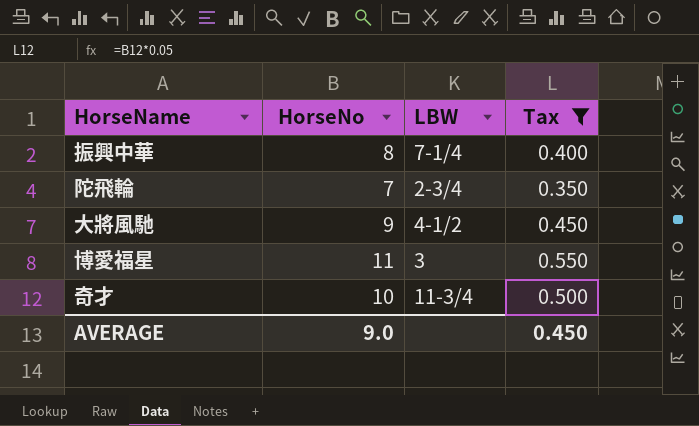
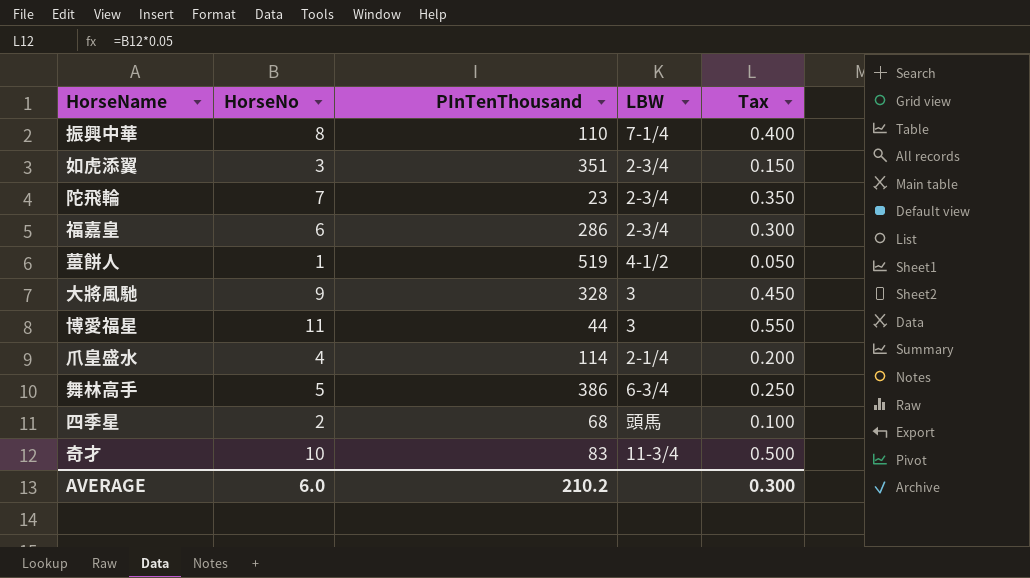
filter: Tax >= 0.350 -> none
column PInTenThousand | position: none -> 3
大將風馳 | LBW: 4-1/2 -> 3
AVERAGE | HorseNo: 9.0 -> 6.0
AVERAGE | Tax: 0.450 -> 0.300

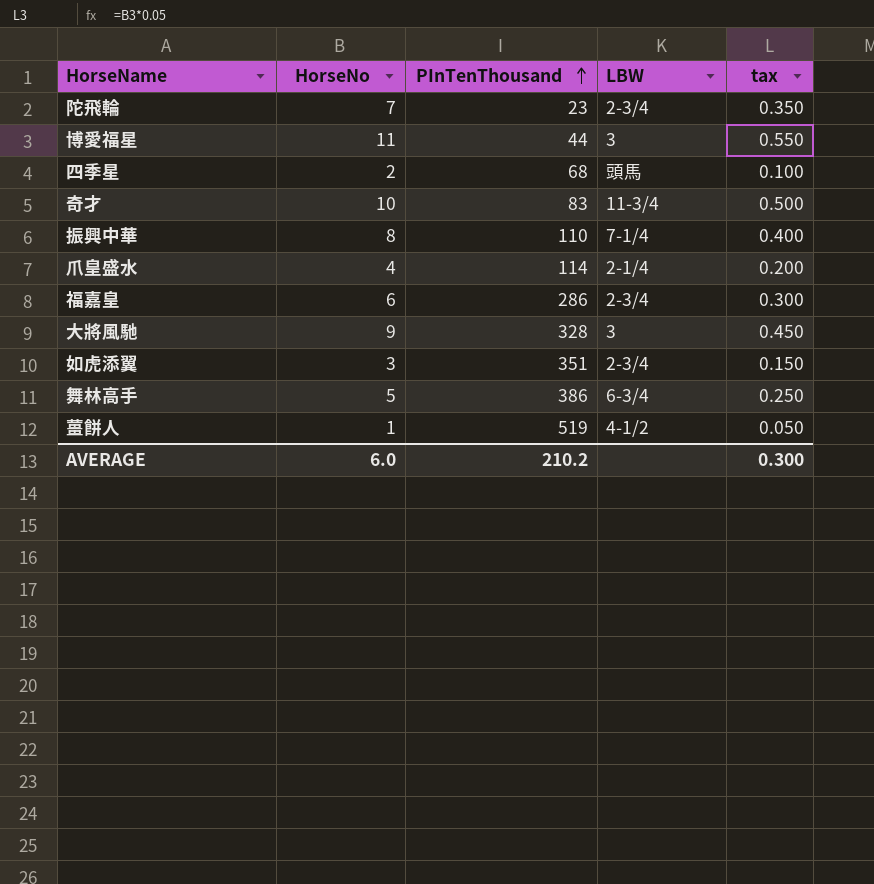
row order: none -> PInTenThousand ascending
column name: Tax -> tax

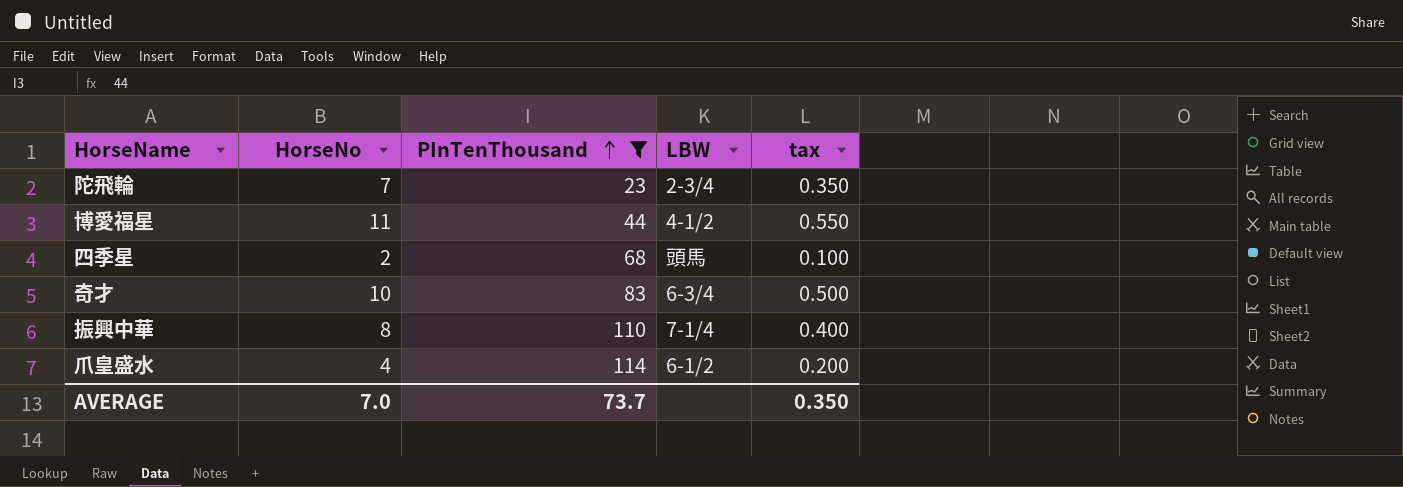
filter: none -> PInTenThousand <= 114
博愛福星 | LBW: 3 -> 4-1/2
奇才 | LBW: 11-3/4 -> 6-3/4
爪皇盛水 | LBW: 2-1/4 -> 6-1/2
AVERAGE | HorseNo: 6.0 -> 7.0
AVERAGE | PInTenThousand: 210.2 -> 73.7
AVERAGE | tax: 0.300 -> 0.350

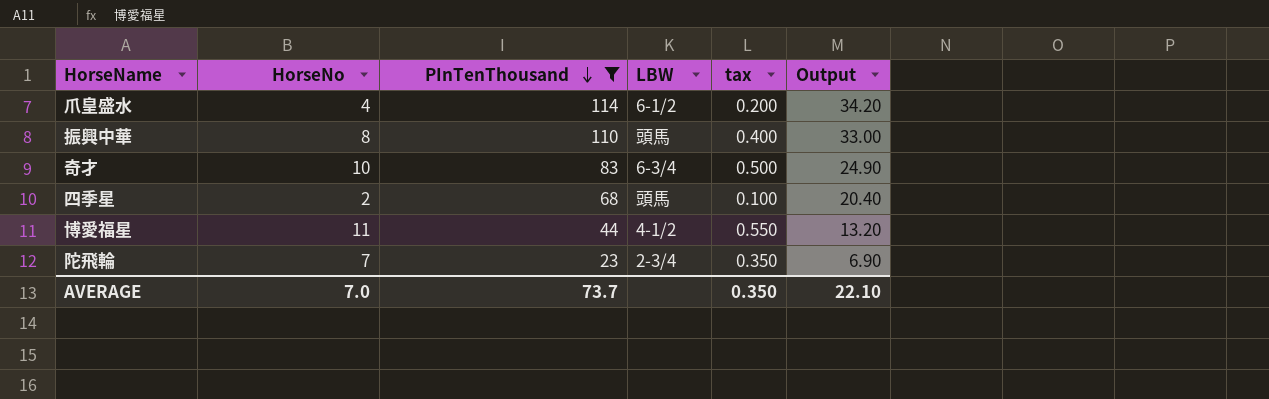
row order: PInTenThousand ascending -> PInTenThousand descending
column Output | formula: none -> [PInTenThousand] * 0.3
振興中華 | LBW: 7-1/4 -> 頭馬

